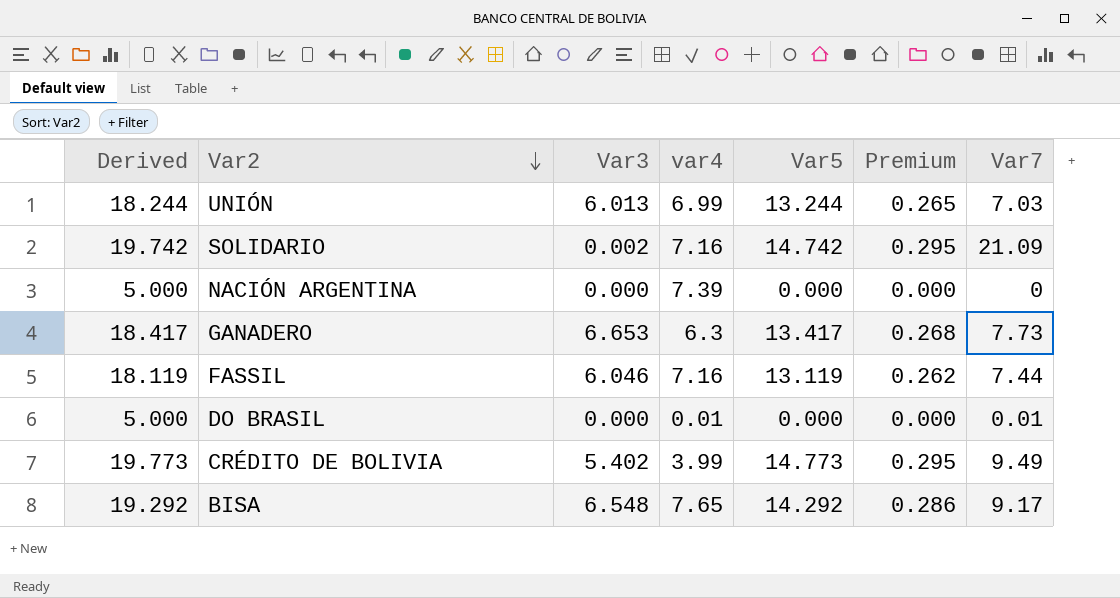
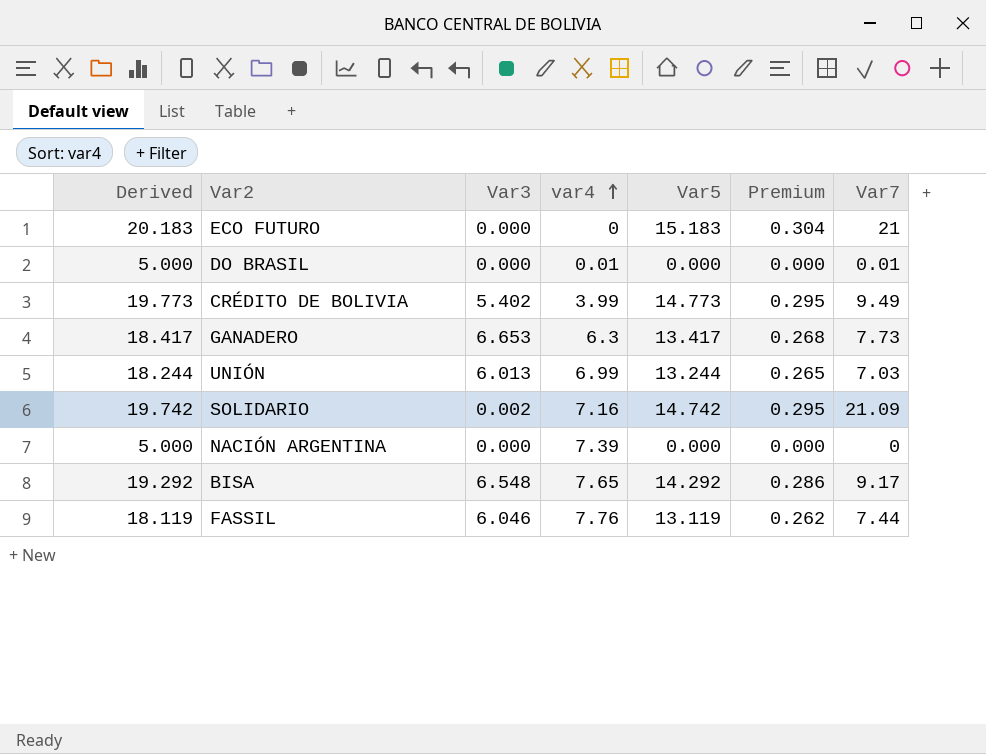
row order: Var2 descending -> var4 ascending
row ECO FUTURO: none -> 20.183 | 0.000 | 0 | 15.183 | 0.304 | 21
FASSIL | var4: 7.16 -> 7.76

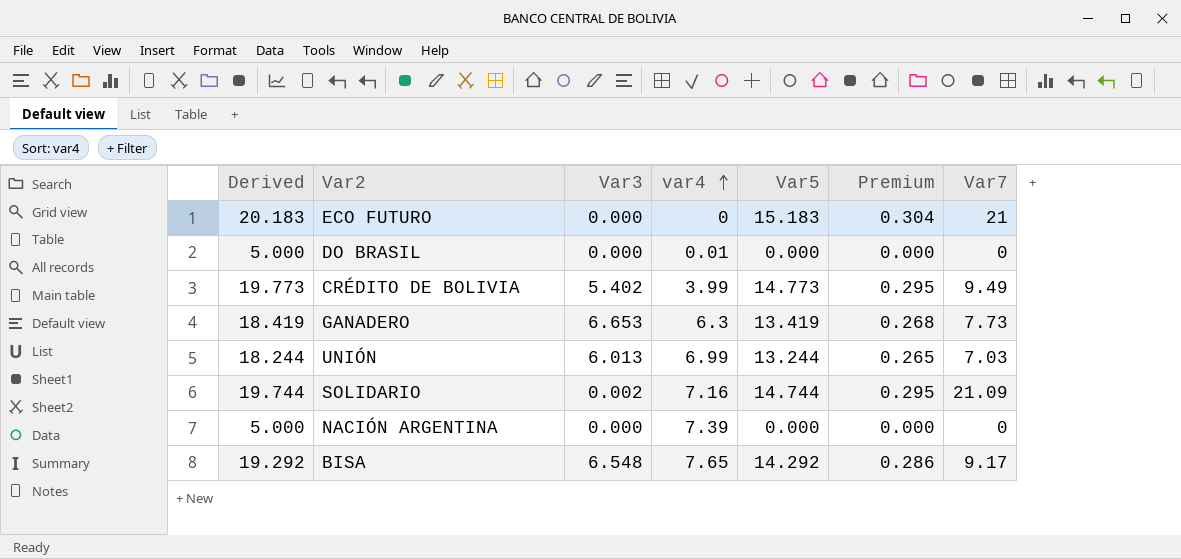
row FASSIL: 18.119 | 6.046 | 7.76 | 13.119 | 0.262 | 7.44 -> none
DO BRASIL | Var7: 0.01 -> 0
GANADERO | Derived: 18.417 -> 18.419
GANADERO | Var5: 13.417 -> 13.419
SOLIDARIO | Derived: 19.742 -> 19.744
SOLIDARIO | Var5: 14.742 -> 14.744

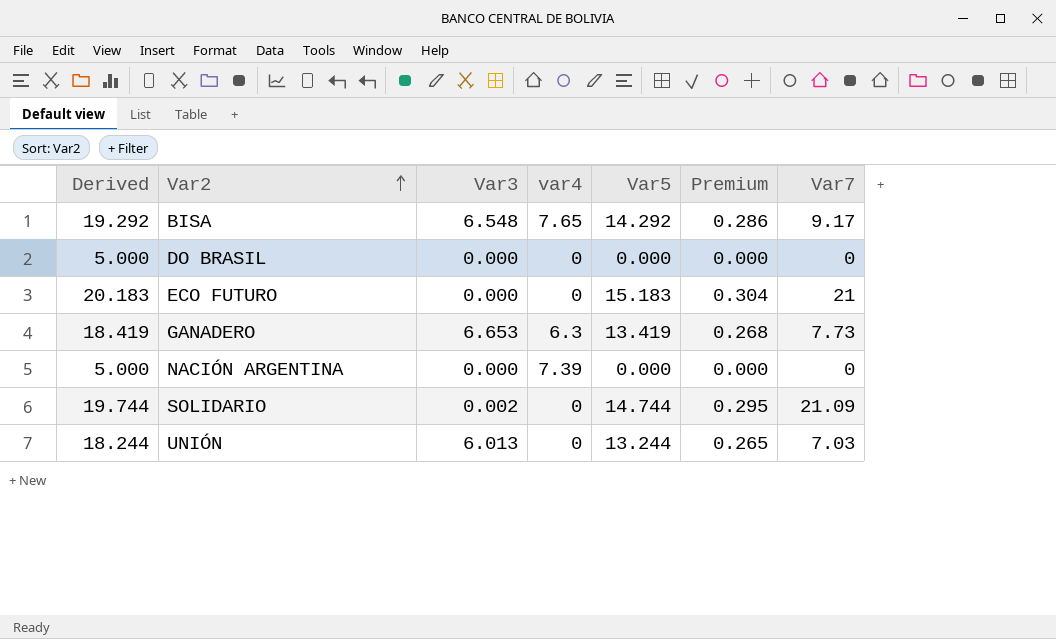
row order: var4 ascending -> Var2 ascending
row CRÉDITO DE BOLIVIA: 19.773 | 5.402 | 3.99 | 14.773 | 0.295 | 9.49 -> none
DO BRASIL | var4: 0.01 -> 0
SOLIDARIO | var4: 7.16 -> 0
UNIÓN | var4: 6.99 -> 0

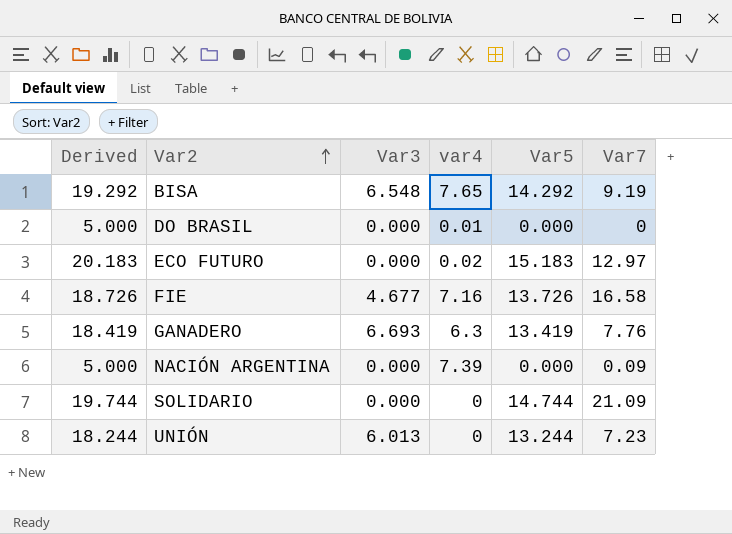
column Premium | formula: [Var5] * 0.02 -> none
BISA | Var7: 9.17 -> 9.19
DO BRASIL | var4: 0 -> 0.01
ECO FUTURO | var4: 0 -> 0.02
ECO FUTURO | Var7: 21 -> 12.97
row FIE: none -> 18.726 | 4.677 | 7.16 | 13.726 | 16.58
GANADERO | Var3: 6.653 -> 6.693
GANADERO | Var7: 7.73 -> 7.76
NACIÓN ARGENTINA | Var7: 0 -> 0.09
SOLIDARIO | Var3: 0.002 -> 0.000
UNIÓN | Var7: 7.03 -> 7.23

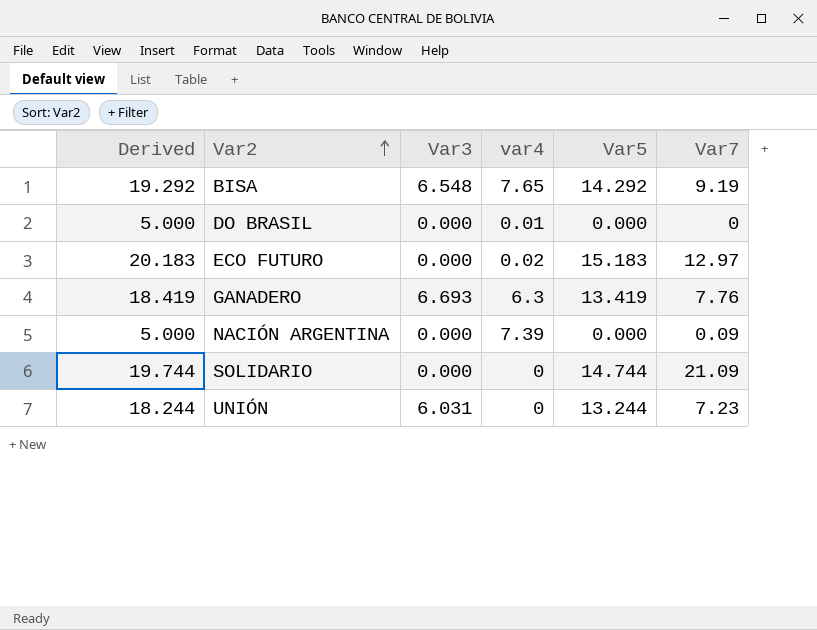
row FIE: 18.726 | 4.677 | 7.16 | 13.726 | 16.58 -> none
UNIÓN | Var3: 6.013 -> 6.031

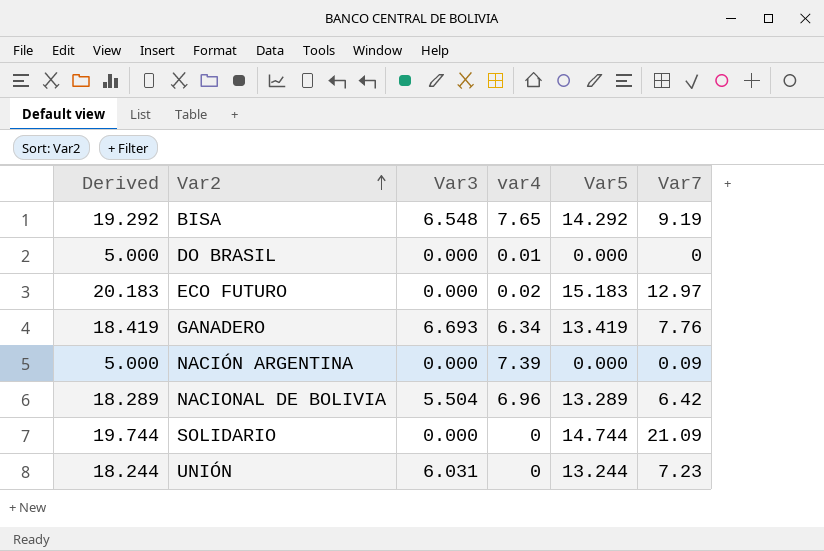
GANADERO | var4: 6.3 -> 6.34
row NACIONAL DE BOLIVIA: none -> 18.289 | 5.504 | 6.96 | 13.289 | 6.42

